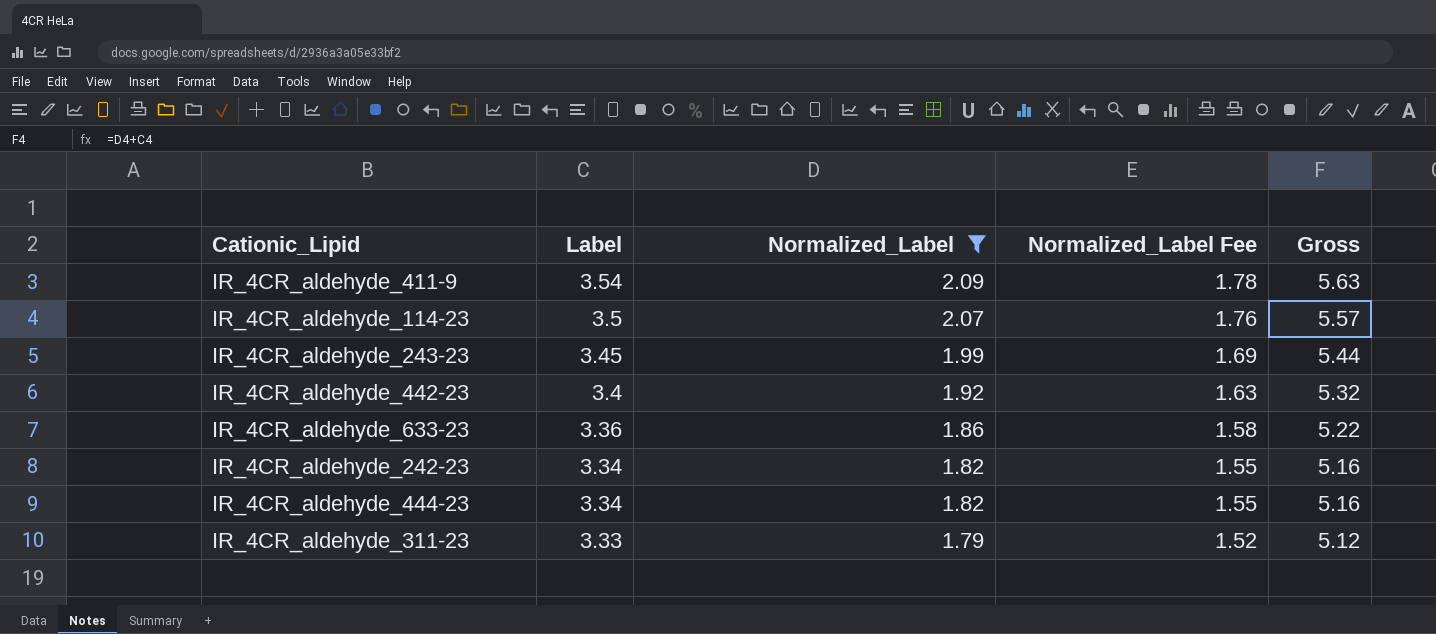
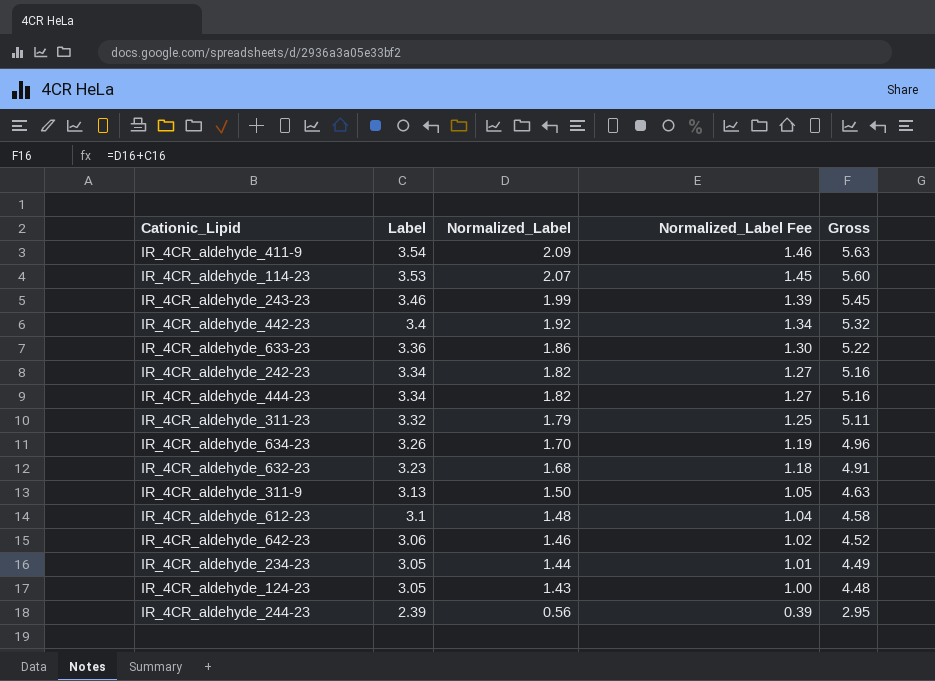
filter: Normalized_Label >= 1.79 -> none
column Normalized_Label Fee | formula: [Normalized_Label] * 0.85 -> [Normalized_Label] * 0.7
IR_4CR_aldehyde_114-23 | Label: 3.5 -> 3.53
IR_4CR_aldehyde_114-23 | Gross: 5.57 -> 5.60
IR_4CR_aldehyde_243-23 | Label: 3.45 -> 3.46
IR_4CR_aldehyde_243-23 | Gross: 5.44 -> 5.45
IR_4CR_aldehyde_311-23 | Label: 3.33 -> 3.32
IR_4CR_aldehyde_311-23 | Gross: 5.12 -> 5.11

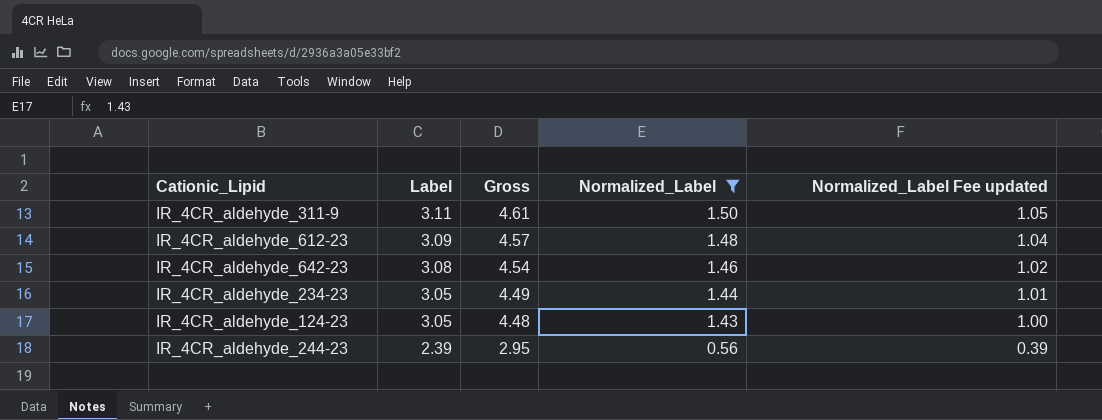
filter: none -> Normalized_Label <= 1.50
column Gross | position: 5 -> 3
column name: Normalized_Label Fee -> Normalized_Label Fee updated
IR_4CR_aldehyde_311-9 | Label: 3.13 -> 3.11
IR_4CR_aldehyde_311-9 | Gross: 4.63 -> 4.61
IR_4CR_aldehyde_612-23 | Label: 3.1 -> 3.09
IR_4CR_aldehyde_612-23 | Gross: 4.58 -> 4.57
IR_4CR_aldehyde_642-23 | Label: 3.06 -> 3.08
IR_4CR_aldehyde_642-23 | Gross: 4.52 -> 4.54

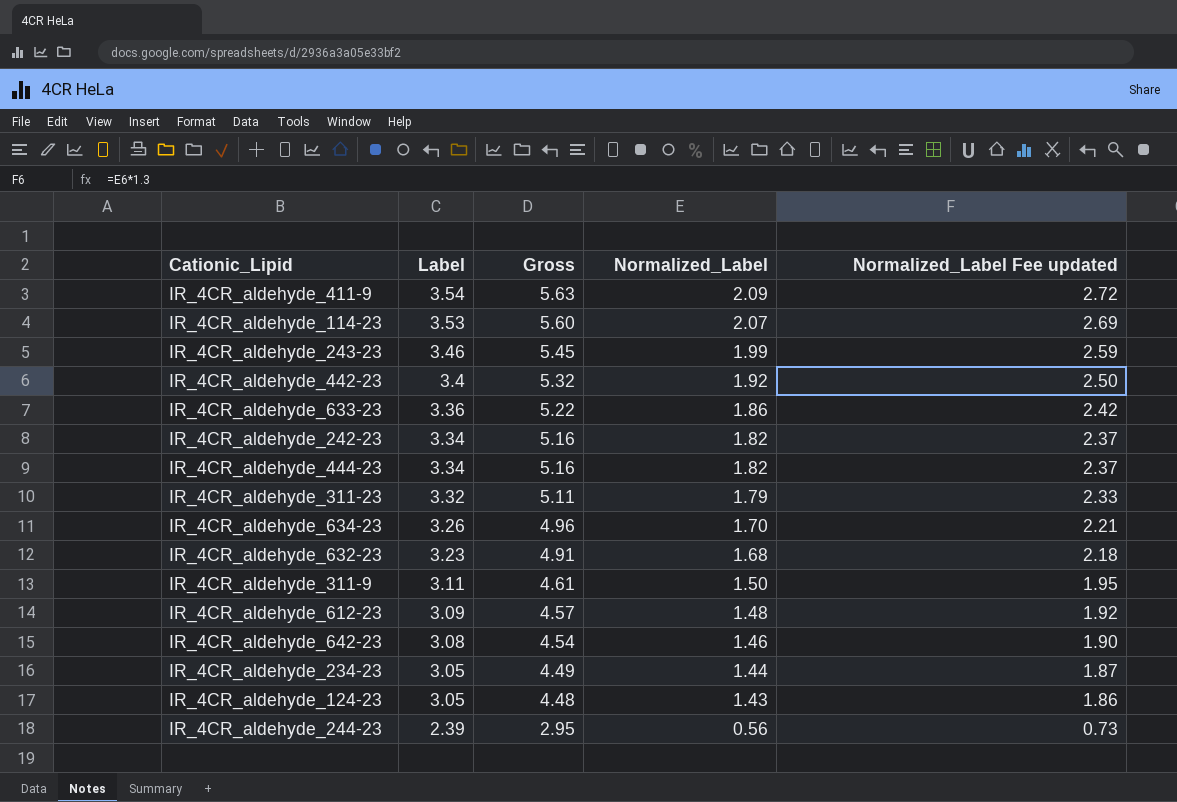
filter: Normalized_Label <= 1.50 -> none
column Normalized_Label Fee updated | formula: [Normalized_Label] * 0.7 -> [Normalized_Label] * 1.3

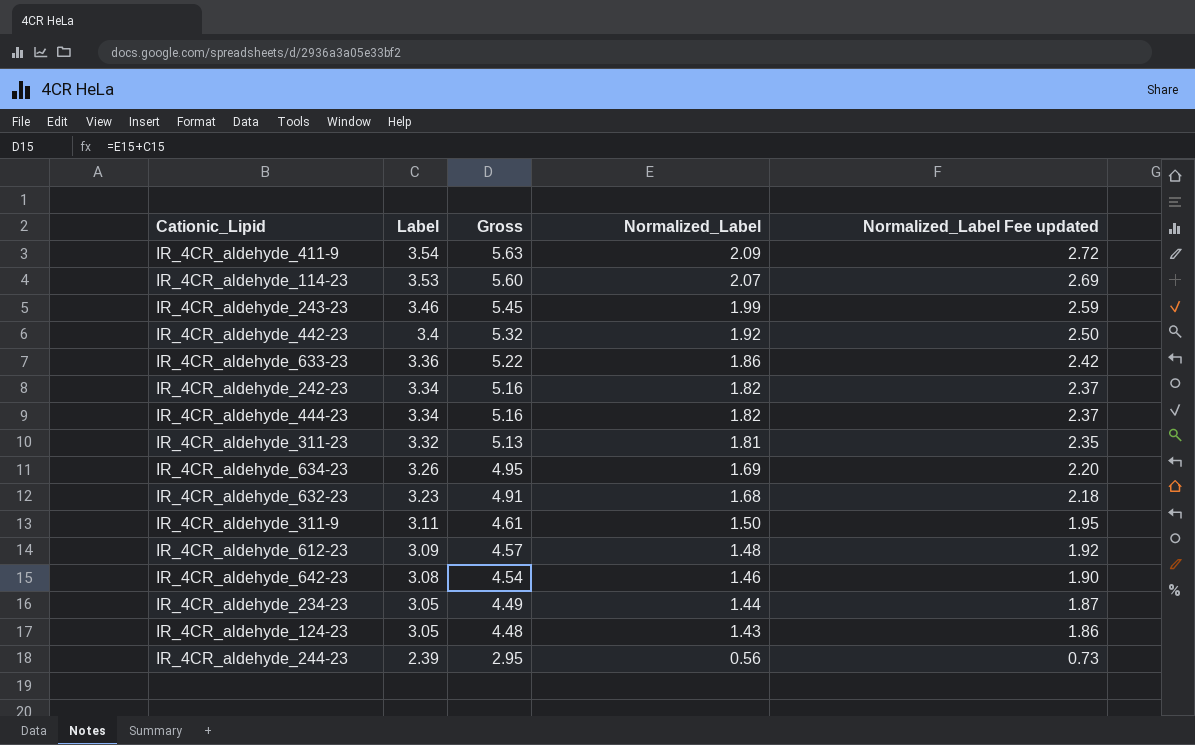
IR_4CR_aldehyde_311-23 | Gross: 5.11 -> 5.13
IR_4CR_aldehyde_311-23 | Normalized_Label: 1.79 -> 1.81
IR_4CR_aldehyde_311-23 | Normalized_Label Fee updated: 2.33 -> 2.35
IR_4CR_aldehyde_634-23 | Gross: 4.96 -> 4.95
IR_4CR_aldehyde_634-23 | Normalized_Label: 1.70 -> 1.69
IR_4CR_aldehyde_634-23 | Normalized_Label Fee updated: 2.21 -> 2.20

